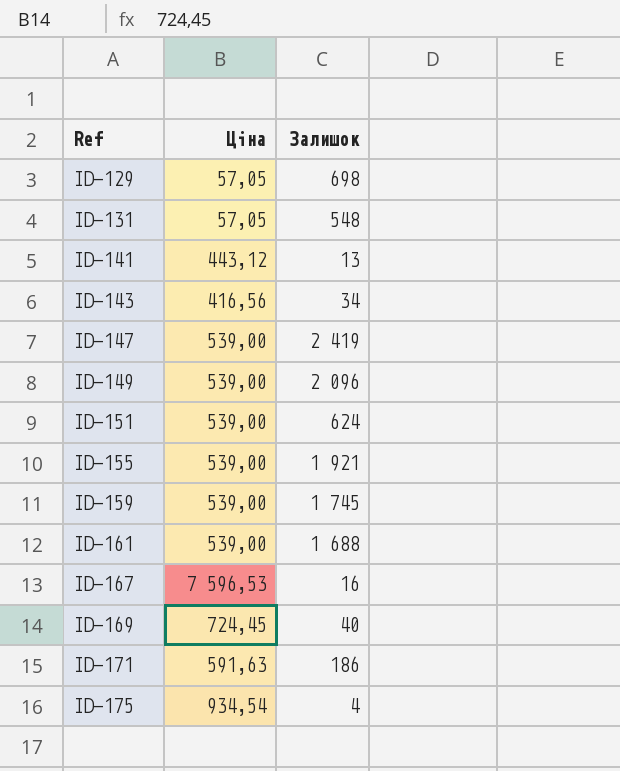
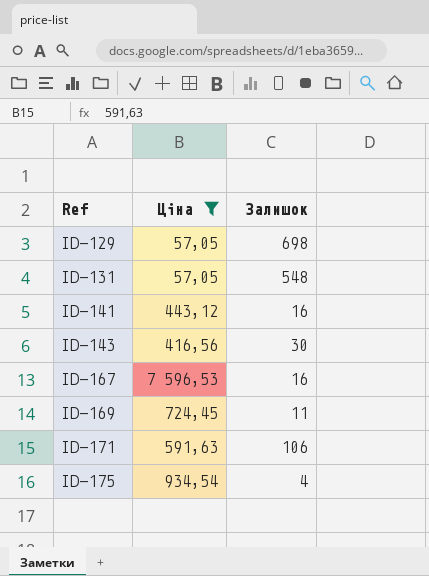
filter: none -> Ціна != 539,00
ID-141 | Залишок: 13 -> 16
ID-143 | Залишок: 34 -> 30
ID-169 | Залишок: 40 -> 11
ID-171 | Залишок: 186 -> 106

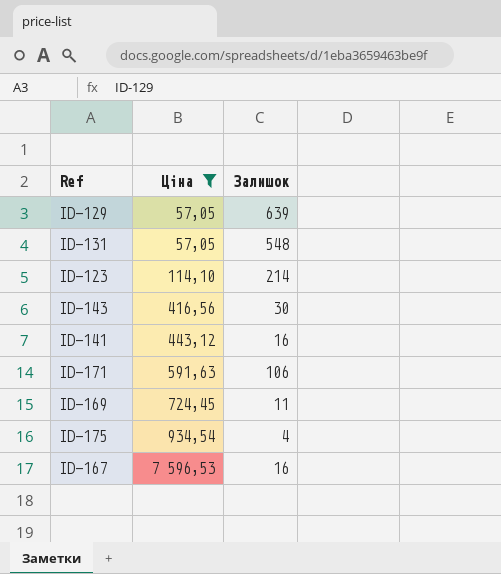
row order: Ref ascending -> Ціна ascending
ID-129 | Залишок: 698 -> 639
row ID-123: none -> 114,10 | 214

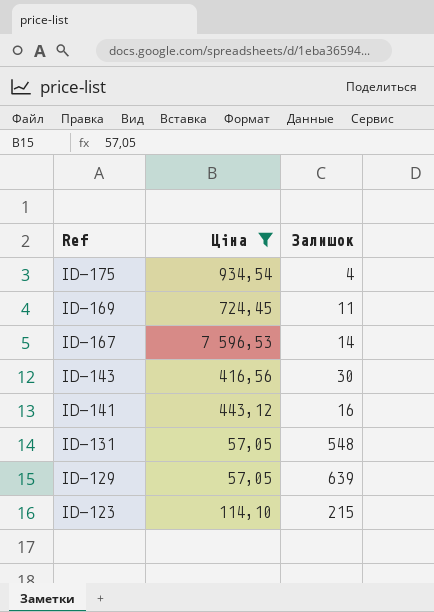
row order: Ціна ascending -> Ref descending
row ID-171: 591,63 | 106 -> none
ID-167 | Залишок: 16 -> 14
ID-123 | Залишок: 214 -> 215

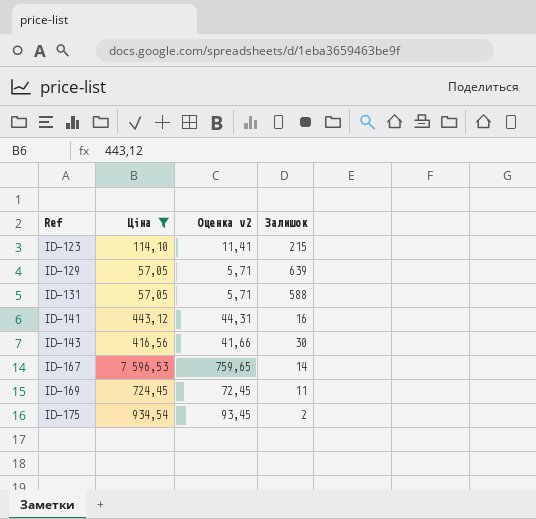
row order: Ref descending -> Ref ascending
column Оценка v2 | formula: none -> [Ціна] * 0,1
ID-131 | Залишок: 548 -> 588
ID-175 | Залишок: 4 -> 2

